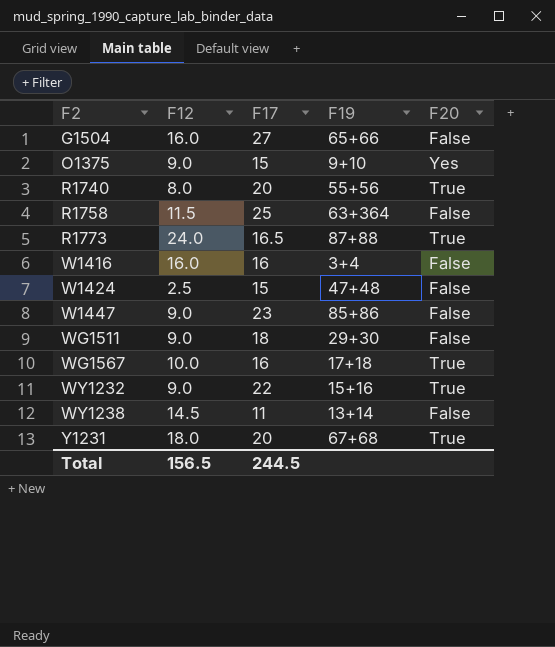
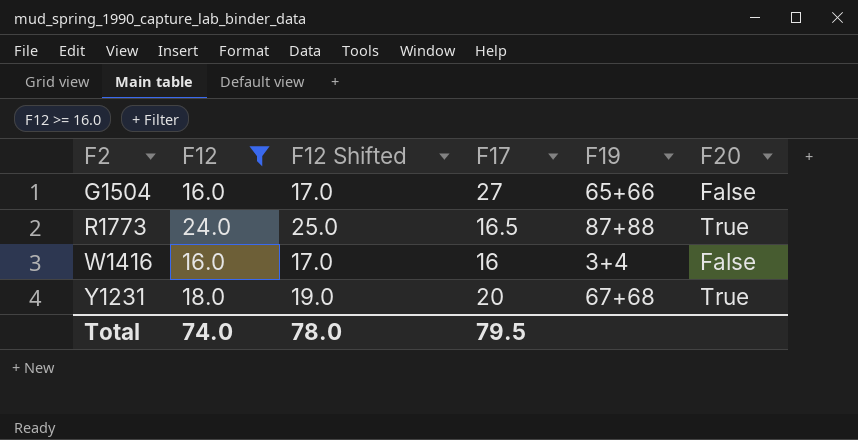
filter: none -> F12 >= 16.0
column F12 Shifted | formula: none -> [F12] + 1
Total | F12: 156.5 -> 74.0
Total | F17: 244.5 -> 79.5

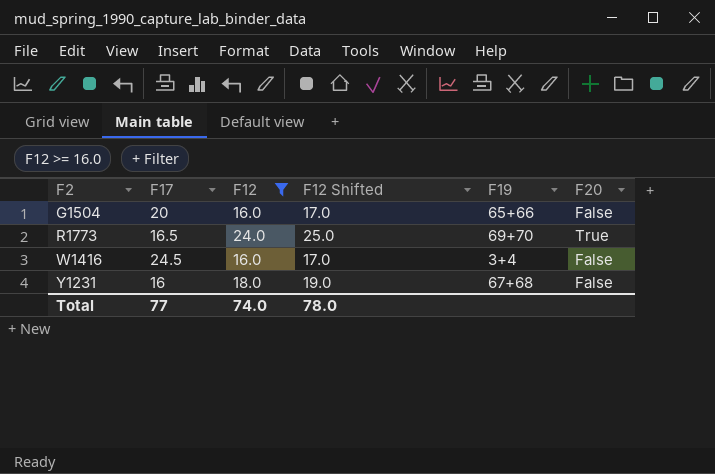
column F17 | position: 4 -> 2
G1504 | F17: 27 -> 20
R1773 | F19: 87+88 -> 69+70
W1416 | F17: 16 -> 24.5
Y1231 | F17: 20 -> 16
Y1231 | F20: True -> False
Total | F17: 79.5 -> 77

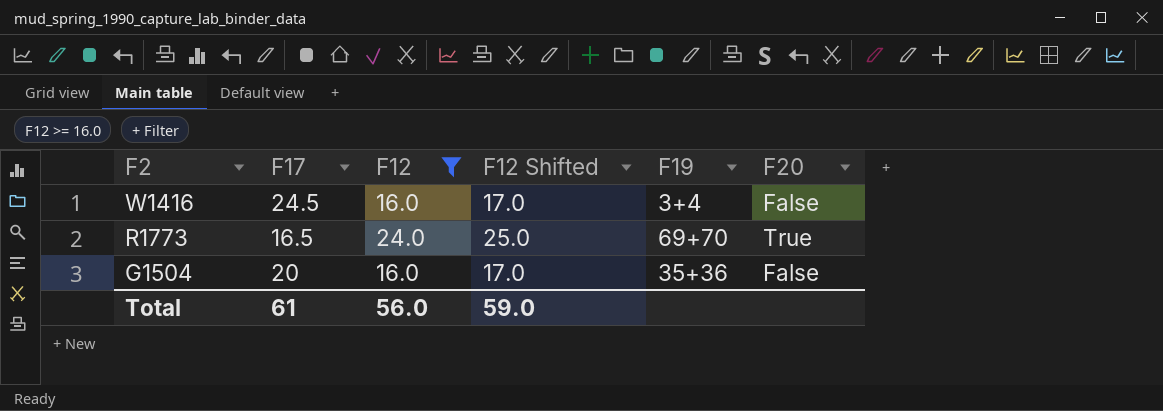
row order: F2 ascending -> F2 descending
row Y1231: 16 | 18.0 | 19.0 | 67+68 | False -> none
G1504 | F19: 65+66 -> 35+36
Total | F17: 77 -> 61
Total | F12: 74.0 -> 56.0
Total | F12 Shifted: 78.0 -> 59.0

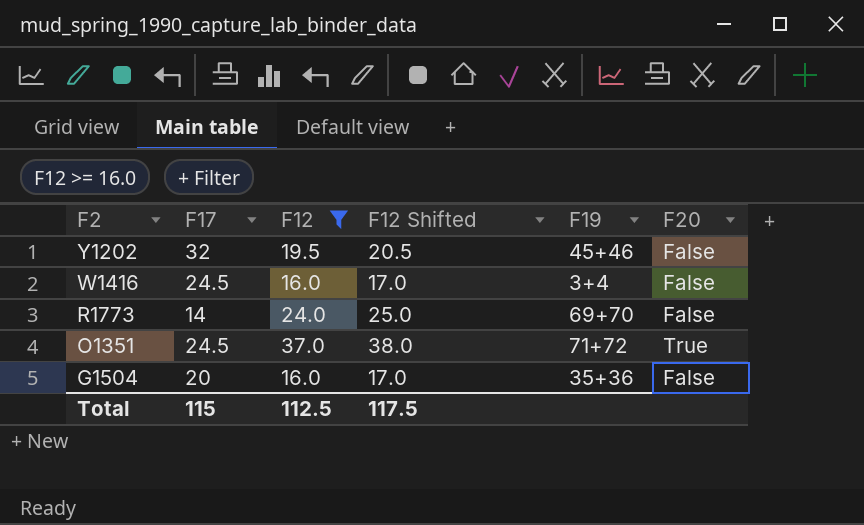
row Y1202: none -> 32 | 19.5 | 20.5 | 45+46 | False
R1773 | F17: 16.5 -> 14
R1773 | F20: True -> False
row O1351: none -> 24.5 | 37.0 | 38.0 | 71+72 | True
Total | F17: 61 -> 115
Total | F12: 56.0 -> 112.5
Total | F12 Shifted: 59.0 -> 117.5

